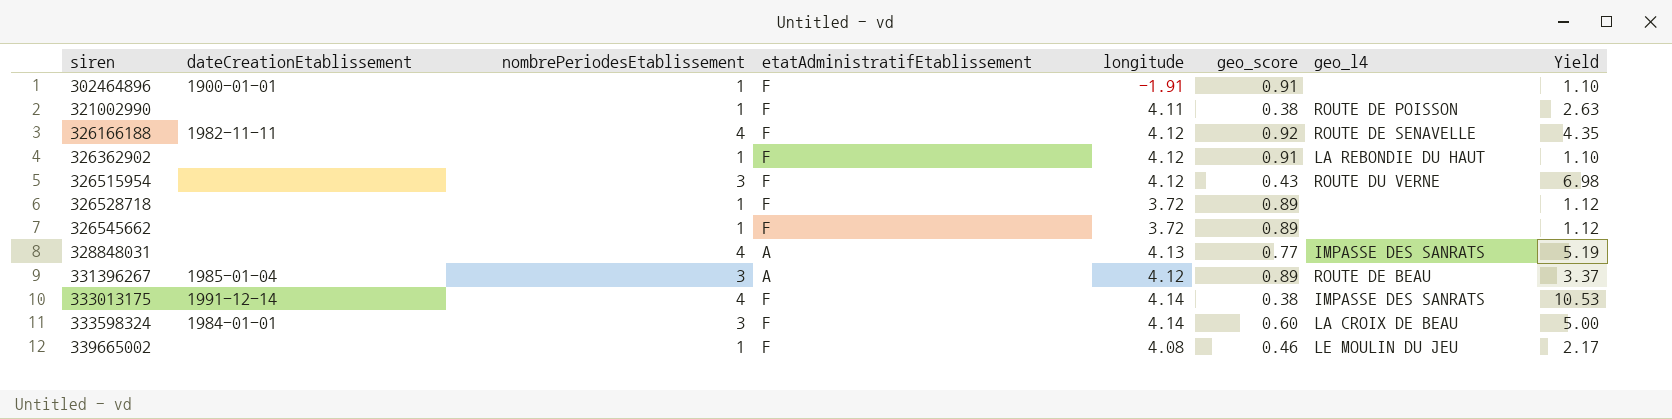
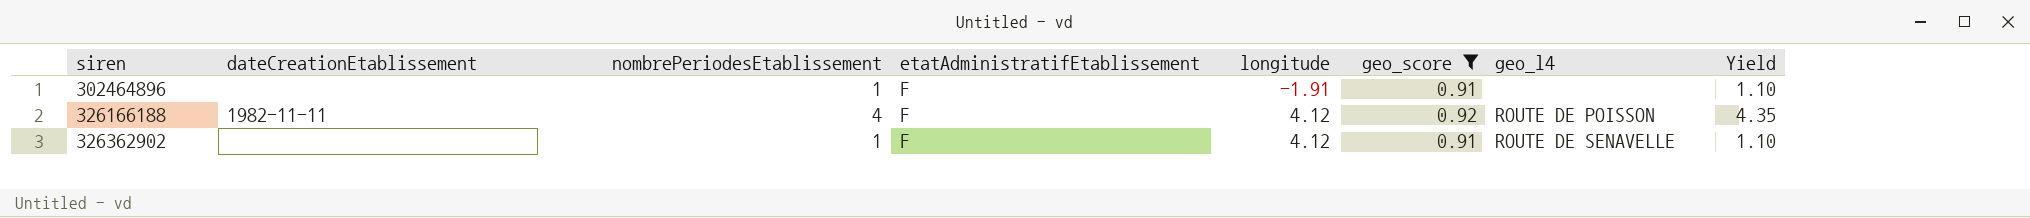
filter: none -> geo_score >= 0.91
302464896 | dateCreationEtablissement: 1900-01-01 -> none
326166188 | geo_l4: ROUTE DE SENAVELLE -> ROUTE DE POISSON
326362902 | geo_l4: LA REBONDIE DU HAUT -> ROUTE DE SENAVELLE

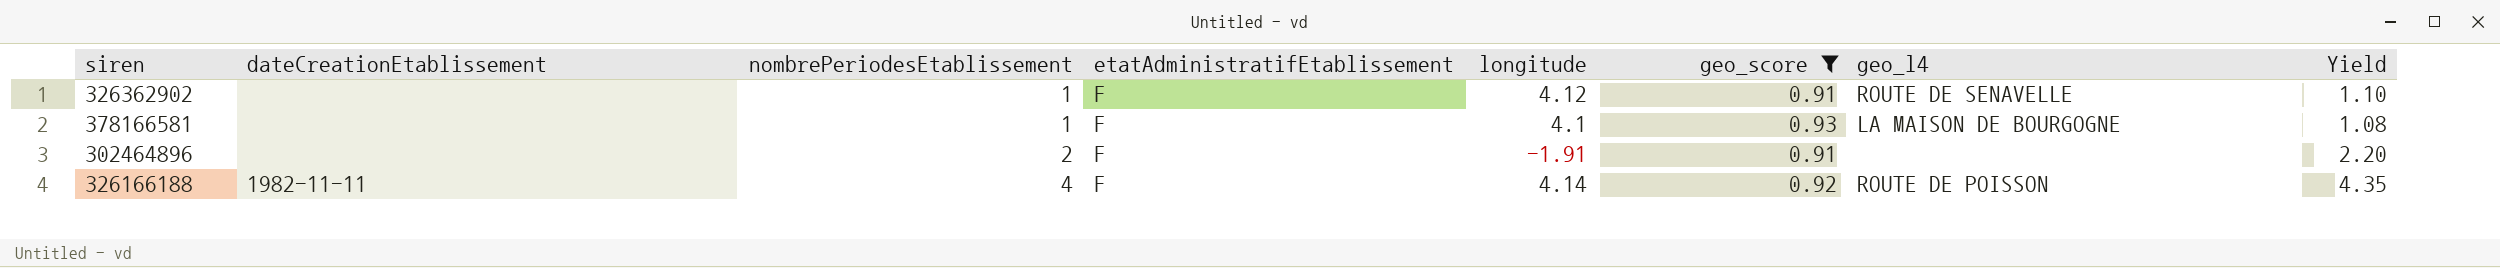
row order: siren ascending -> nombrePeriodesEtablissement ascending
row 378166581: none -> none | 1 | F | 4.1 | 0.93 | LA MAISON DE BOURGOGNE | 1.08
302464896 | nombrePeriodesEtablissement: 1 -> 2
302464896 | Yield: 1.10 -> 2.20
326166188 | longitude: 4.12 -> 4.14

